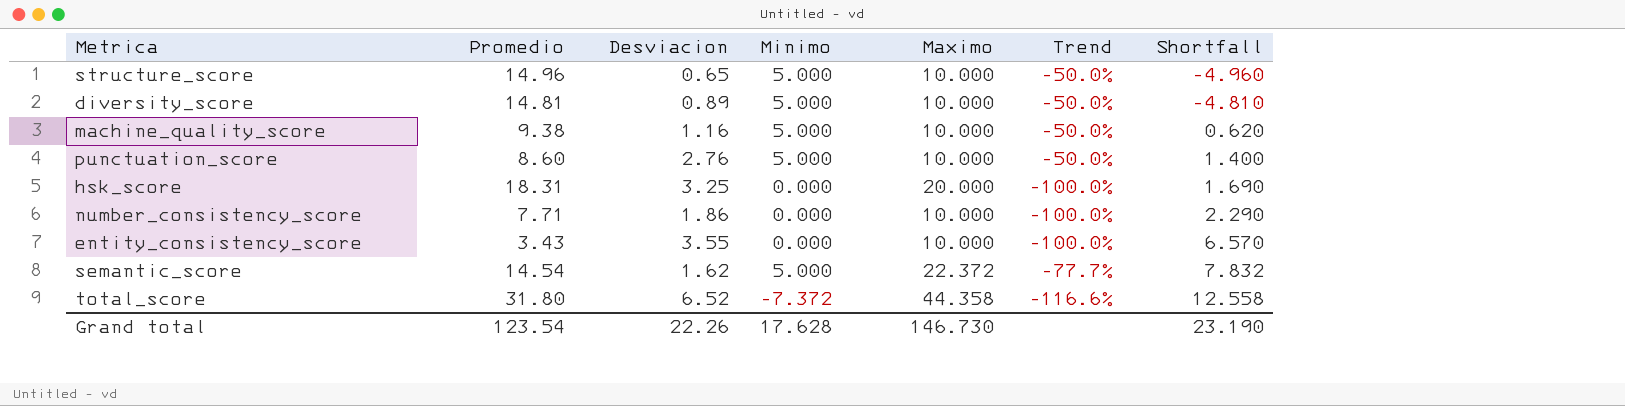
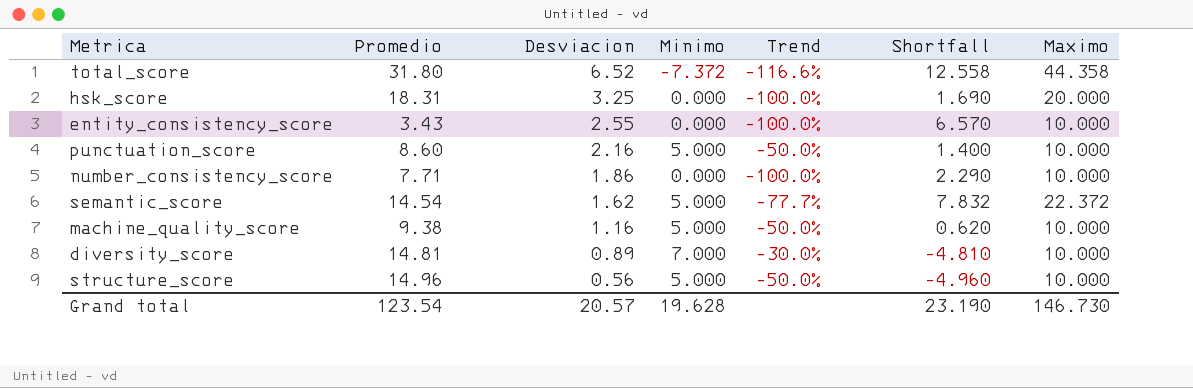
row order: Shortfall ascending -> Desviacion descending
column Maximo | position: 5 -> 7
entity_consistency_score | Desviacion: 3.55 -> 2.55
punctuation_score | Desviacion: 2.76 -> 2.16
diversity_score | Minimo: 5.000 -> 7.000
diversity_score | Trend: -50.0% -> -30.0%
structure_score | Desviacion: 0.65 -> 0.56
Grand total | Desviacion: 22.26 -> 20.57
Grand total | Minimo: 17.628 -> 19.628

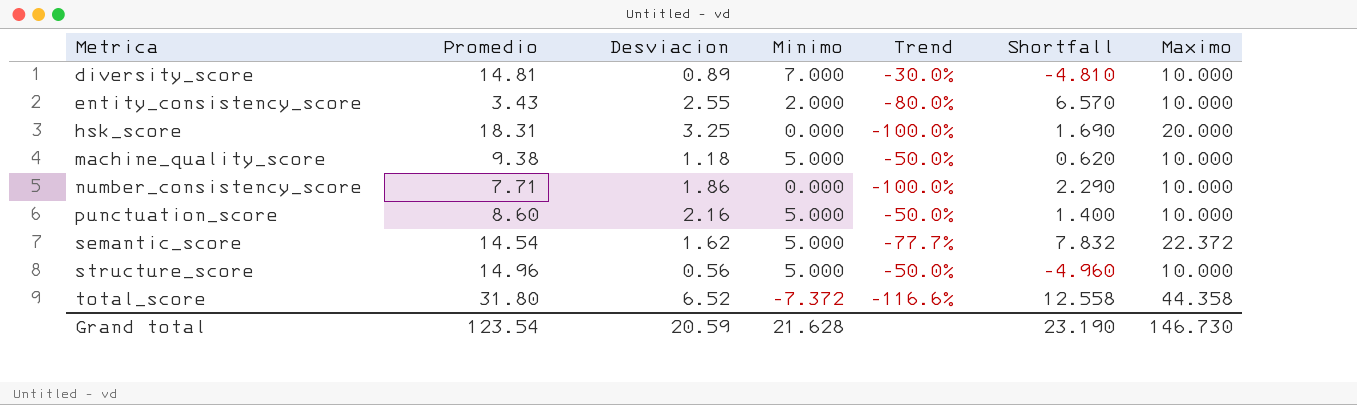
row order: Desviacion descending -> Metrica ascending
entity_consistency_score | Minimo: 0.000 -> 2.000
entity_consistency_score | Trend: -100.0% -> -80.0%
machine_quality_score | Desviacion: 1.16 -> 1.18
Grand total | Desviacion: 20.57 -> 20.59
Grand total | Minimo: 19.628 -> 21.628

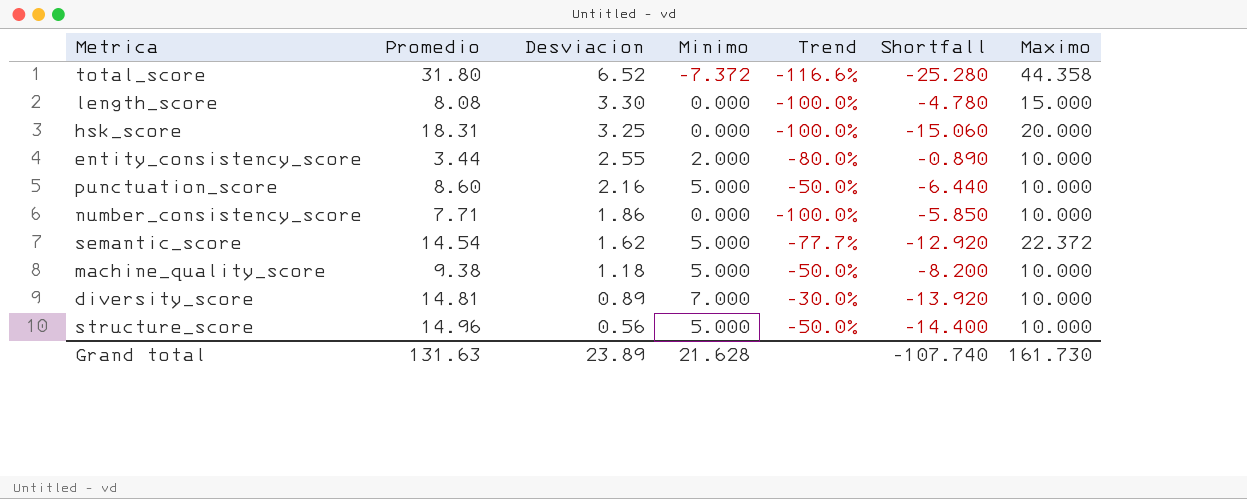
row order: Metrica ascending -> Desviacion descending
column Shortfall | formula: [Maximo] - [Promedio] -> [Desviacion] - [Promedio]
row length_score: none -> 8.08 | 3.30 | 0.000 | -100.0% | -4.780 | 15.000
entity_consistency_score | Promedio: 3.43 -> 3.44
Grand total | Promedio: 123.54 -> 131.63
Grand total | Desviacion: 20.59 -> 23.89
Grand total | Shortfall: 23.190 -> -107.740
Grand total | Maximo: 146.730 -> 161.730

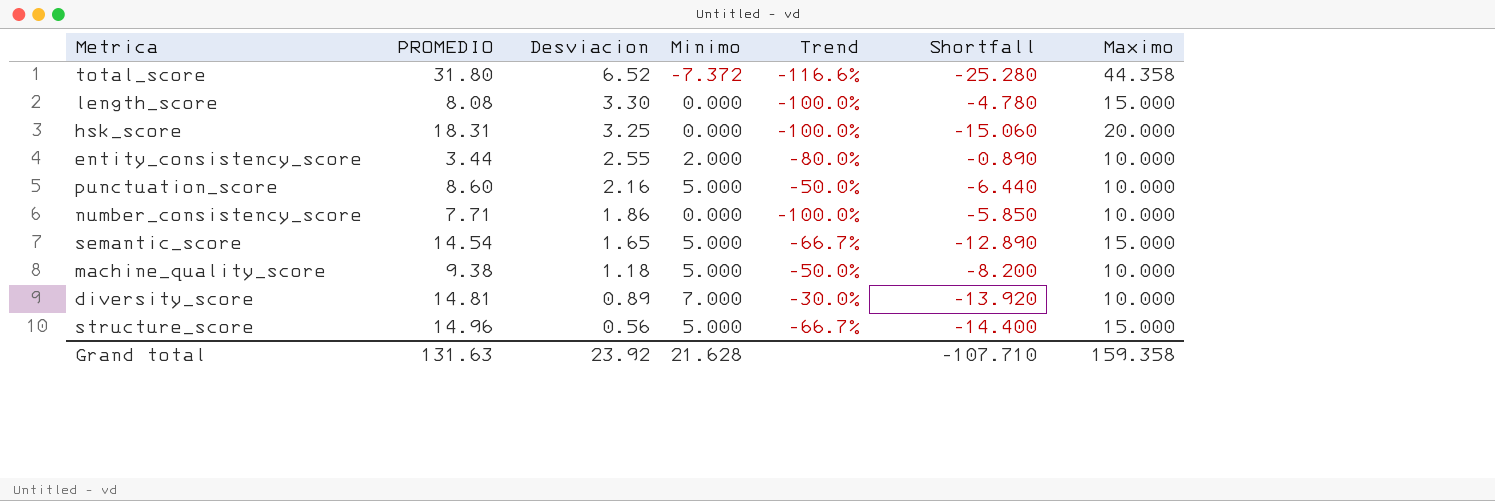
column name: Promedio -> PROMEDIO
semantic_score | Desviacion: 1.62 -> 1.65
semantic_score | Trend: -77.7% -> -66.7%
semantic_score | Shortfall: -12.920 -> -12.890
semantic_score | Maximo: 22.372 -> 15.000
structure_score | Trend: -50.0% -> -66.7%
structure_score | Maximo: 10.000 -> 15.000
Grand total | Desviacion: 23.89 -> 23.92
Grand total | Shortfall: -107.740 -> -107.710
Grand total | Maximo: 161.730 -> 159.358

